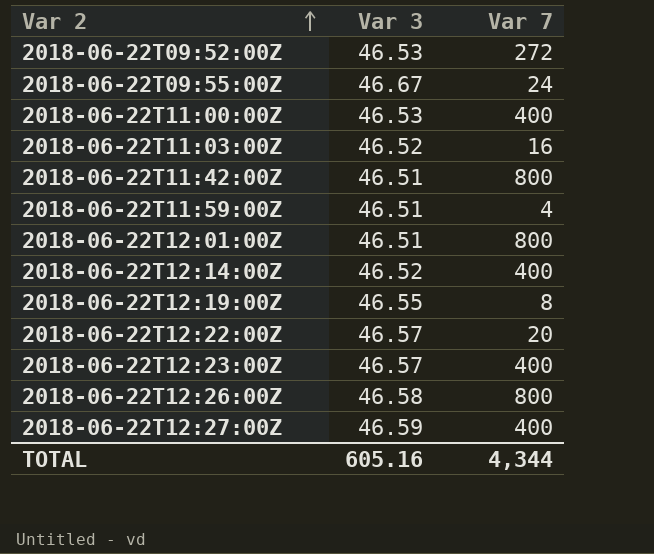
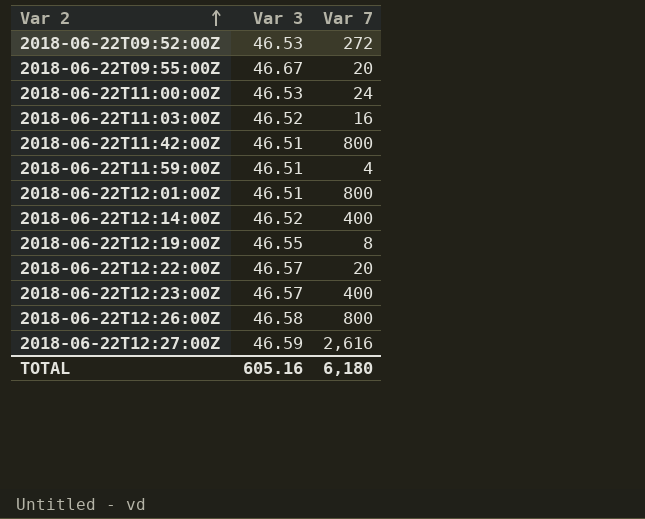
2018-06-22T09:55:00Z | Var 7: 24 -> 20
2018-06-22T11:00:00Z | Var 7: 400 -> 24
2018-06-22T12:27:00Z | Var 7: 400 -> 2,616
TOTAL | Var 7: 4,344 -> 6,180

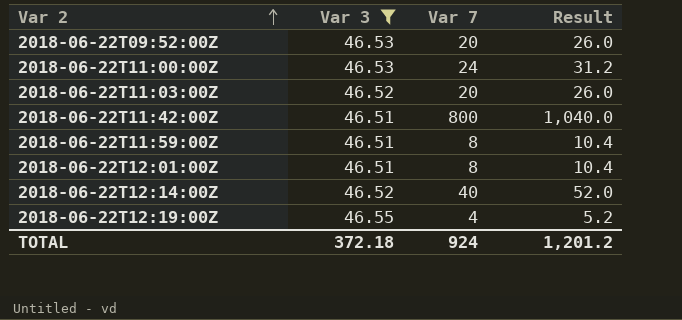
filter: none -> Var 3 <= 46.55
column Result | formula: none -> [Var 7] * 1.3
2018-06-22T09:52:00Z | Var 7: 272 -> 20
2018-06-22T11:03:00Z | Var 7: 16 -> 20
2018-06-22T11:59:00Z | Var 7: 4 -> 8
2018-06-22T12:01:00Z | Var 7: 800 -> 8
2018-06-22T12:14:00Z | Var 7: 400 -> 40
2018-06-22T12:19:00Z | Var 7: 8 -> 4
TOTAL | Var 3: 605.16 -> 372.18
TOTAL | Var 7: 6,180 -> 924

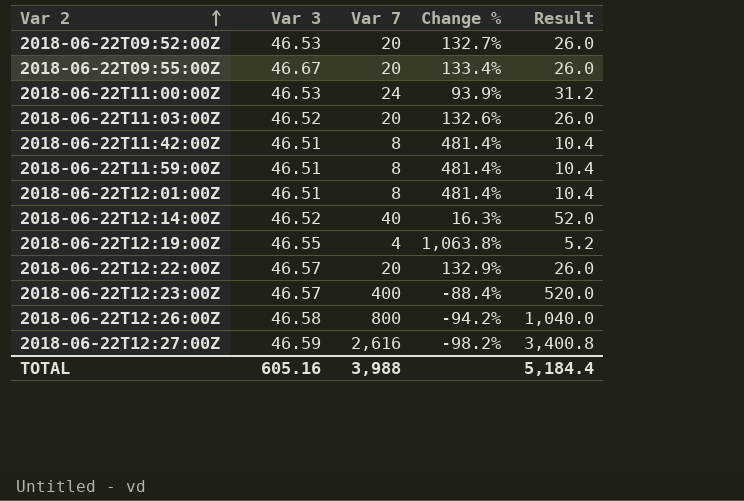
filter: Var 3 <= 46.55 -> none
column Change % | formula: none -> ([Var 3] - [Var 7]) / [Var 7]
2018-06-22T11:42:00Z | Var 7: 800 -> 8
2018-06-22T11:42:00Z | Result: 1,040.0 -> 10.4
TOTAL | Var 3: 372.18 -> 605.16
TOTAL | Var 7: 924 -> 3,988
TOTAL | Result: 1,201.2 -> 5,184.4

